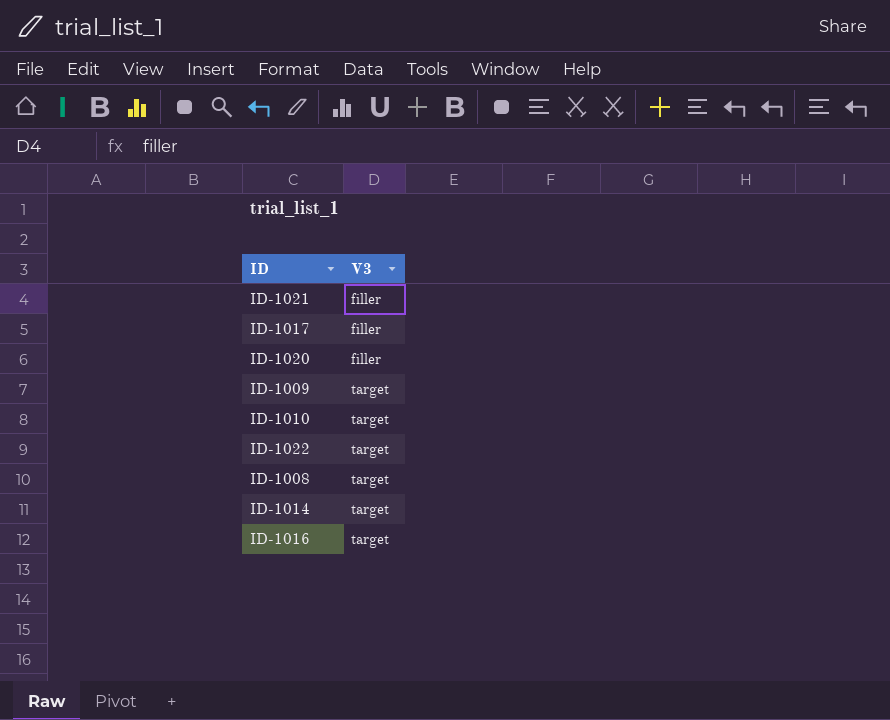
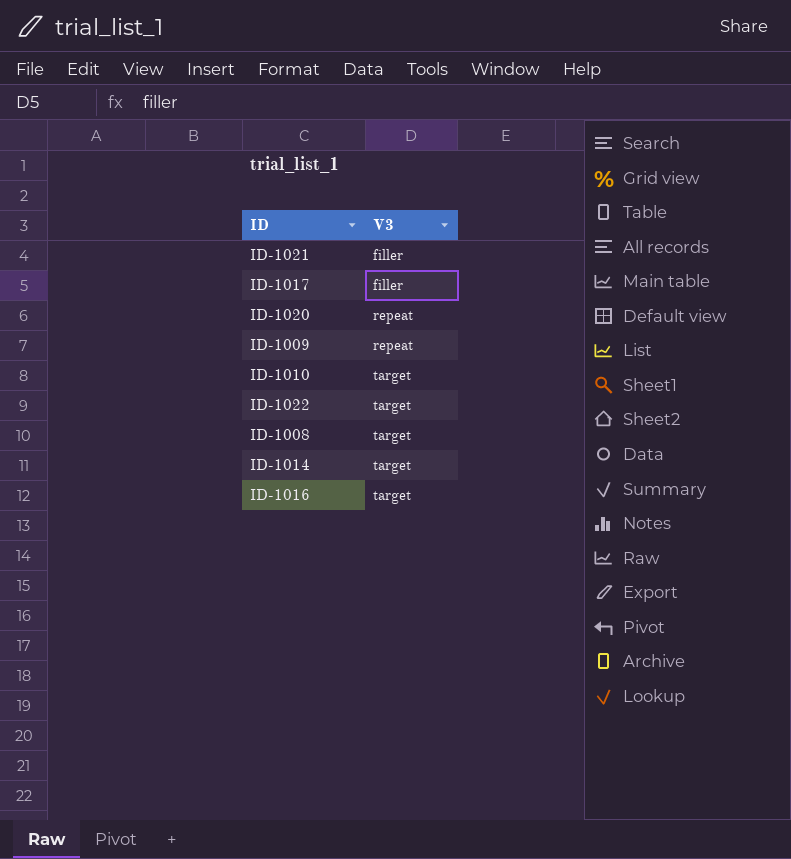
ID-1020 | V3: filler -> repeat
ID-1009 | V3: target -> repeat

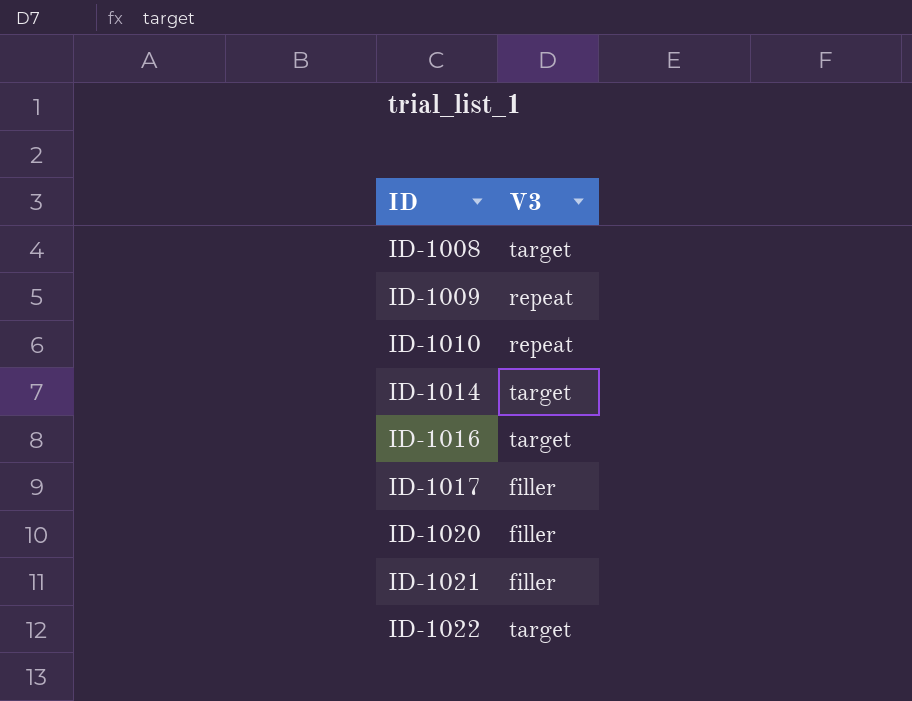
row order: V3 ascending -> ID ascending
ID-1010 | V3: target -> repeat
ID-1020 | V3: repeat -> filler

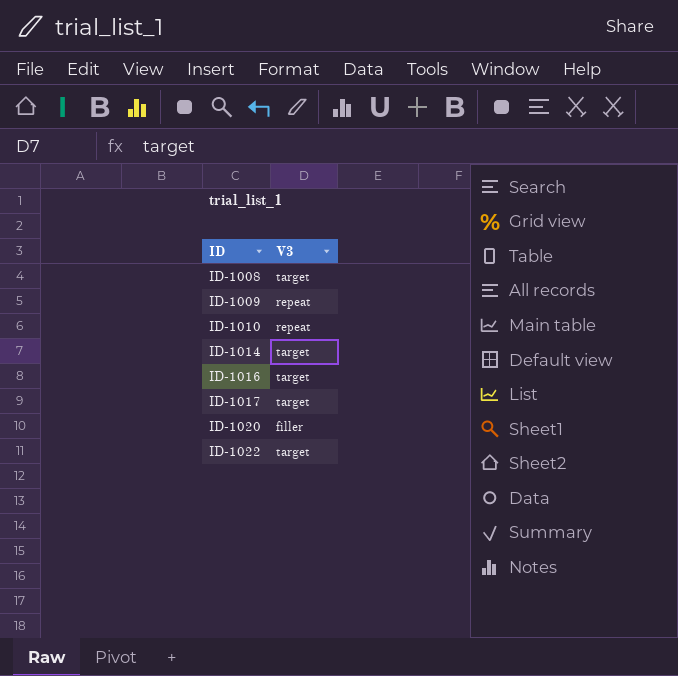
row ID-1021: filler -> none
ID-1017 | V3: filler -> target

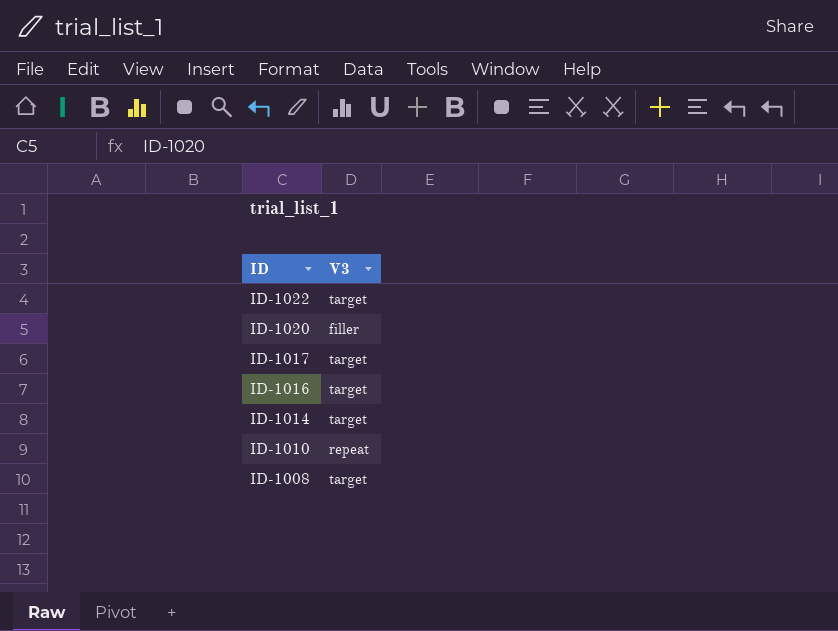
row order: ID ascending -> ID descending
row ID-1009: repeat -> none

